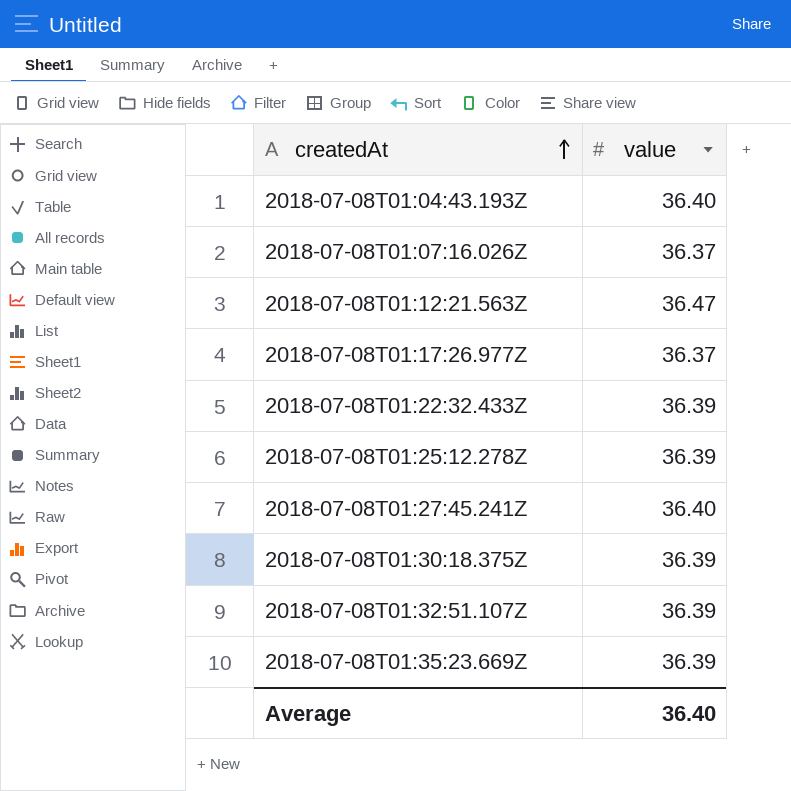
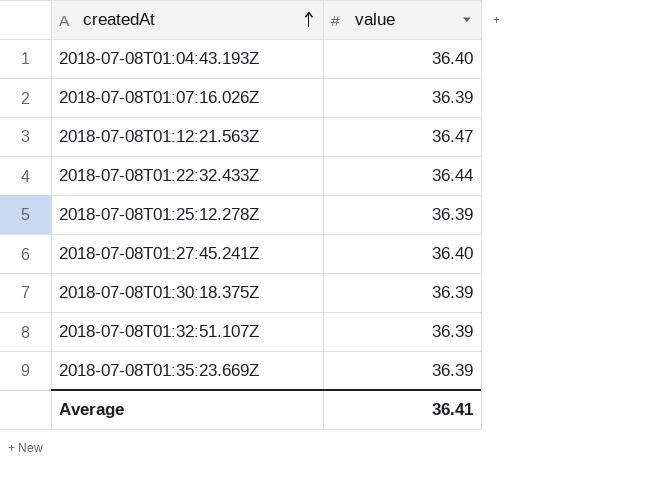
row 2018-07-08T01:17:26.977Z: 36.37 -> none
2018-07-08T01:07:16.026Z | value: 36.37 -> 36.39
2018-07-08T01:22:32.433Z | value: 36.39 -> 36.44
Average | value: 36.40 -> 36.41

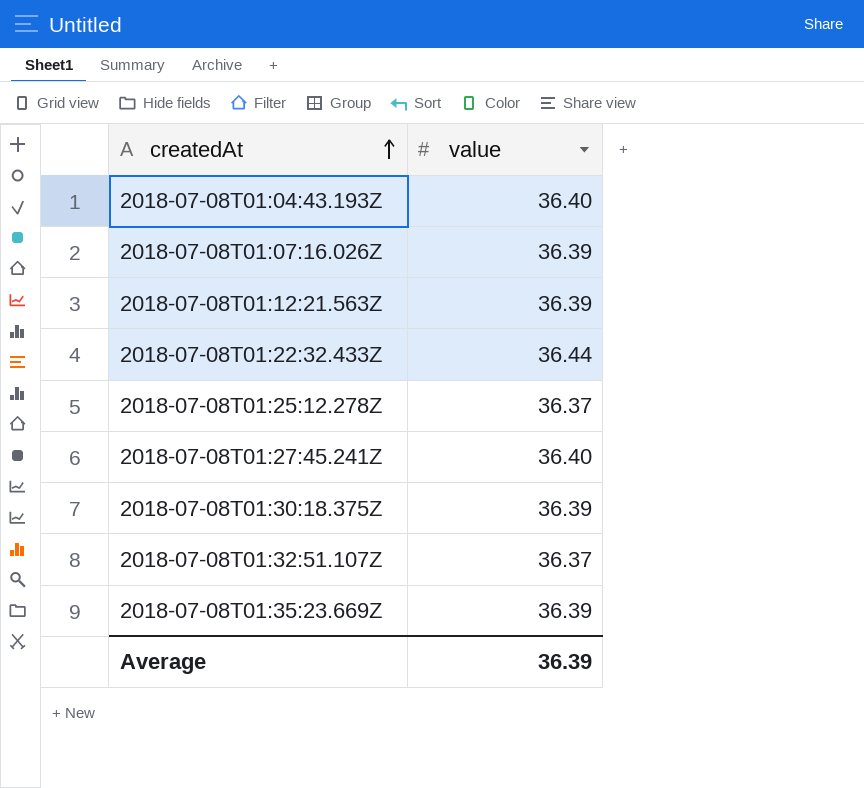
2018-07-08T01:12:21.563Z | value: 36.47 -> 36.39
2018-07-08T01:25:12.278Z | value: 36.39 -> 36.37
2018-07-08T01:32:51.107Z | value: 36.39 -> 36.37
Average | value: 36.41 -> 36.39

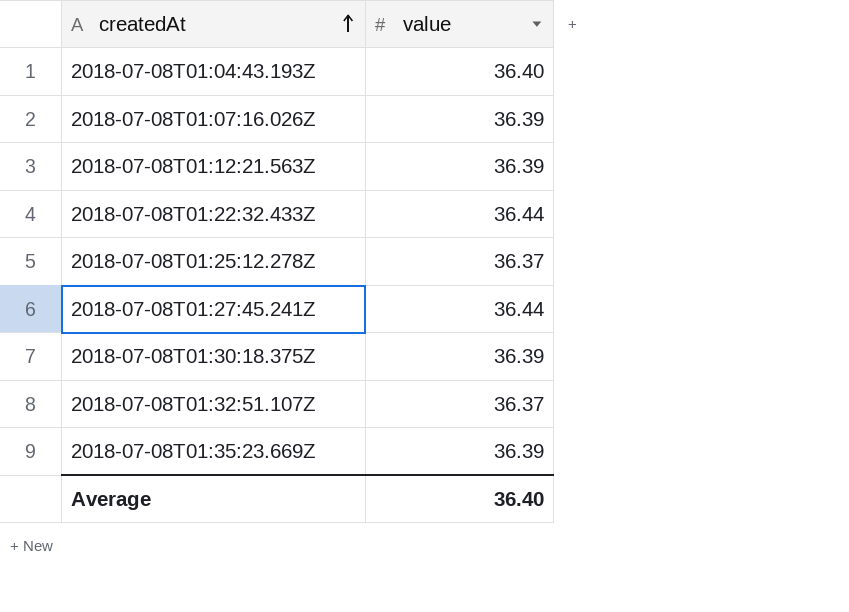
2018-07-08T01:27:45.241Z | value: 36.40 -> 36.44
Average | value: 36.39 -> 36.40

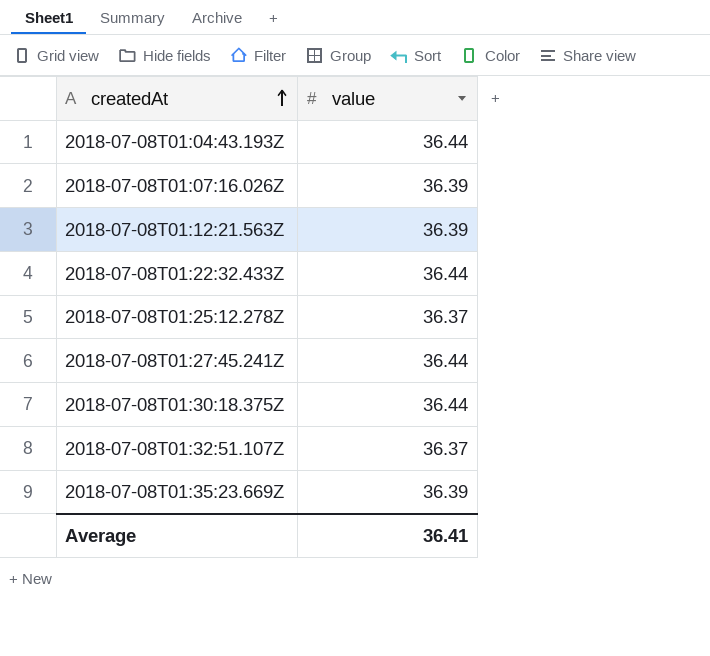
2018-07-08T01:04:43.193Z | value: 36.40 -> 36.44
2018-07-08T01:30:18.375Z | value: 36.39 -> 36.44
Average | value: 36.40 -> 36.41

